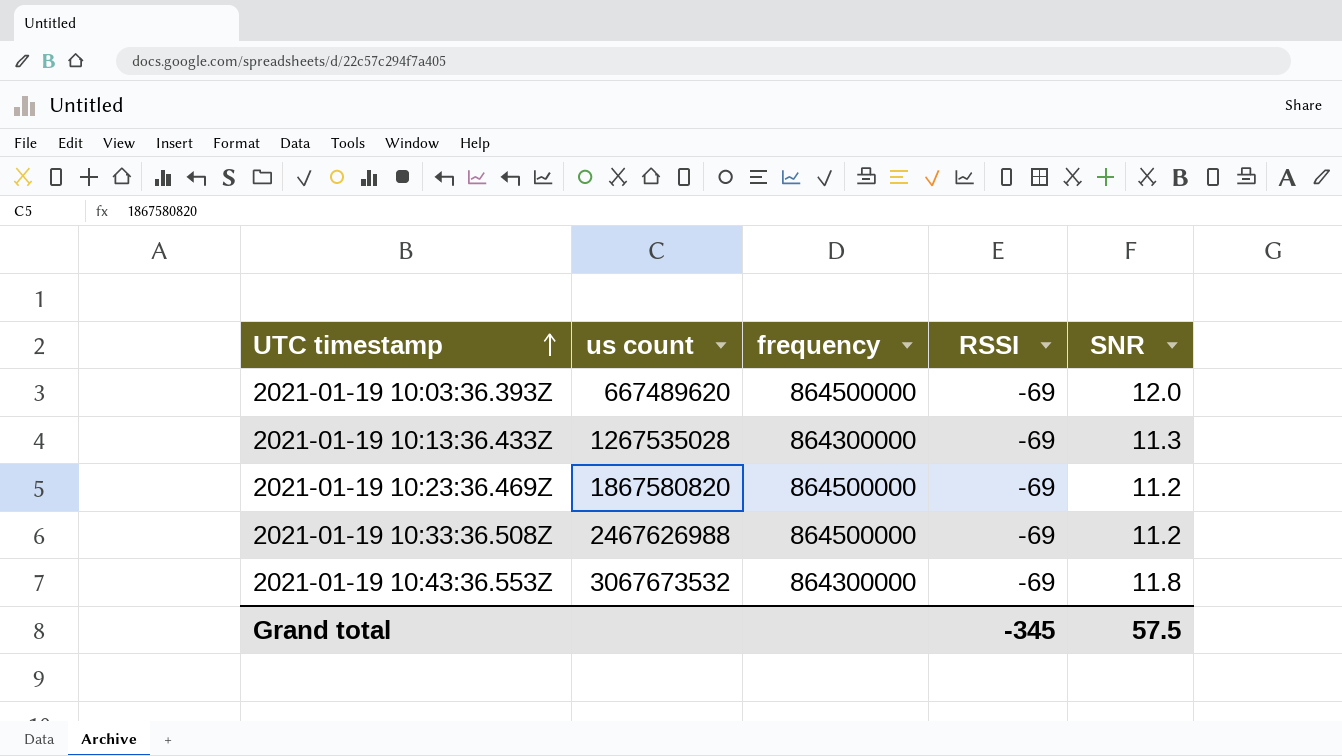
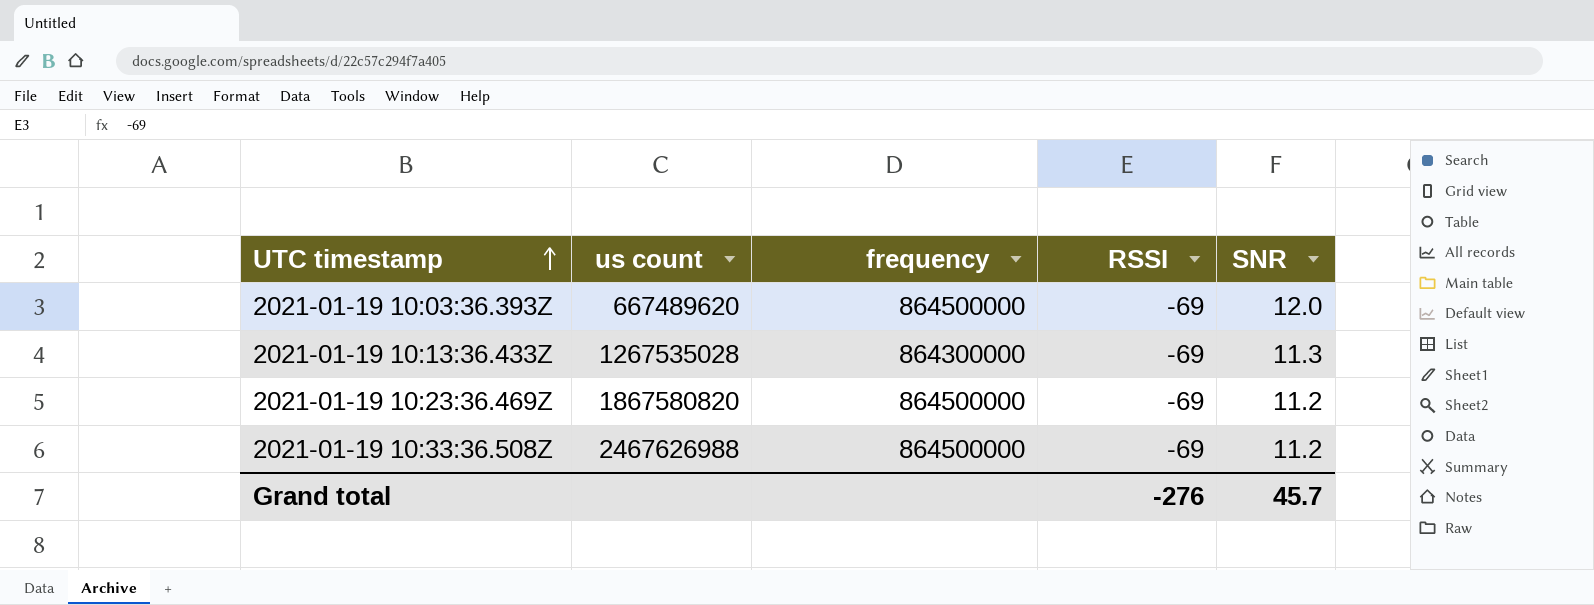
row 2021-01-19 10:43:36.553Z: 3067673532 | 864300000 | -69 | 11.8 -> none
Grand total | RSSI: -345 -> -276
Grand total | SNR: 57.5 -> 45.7

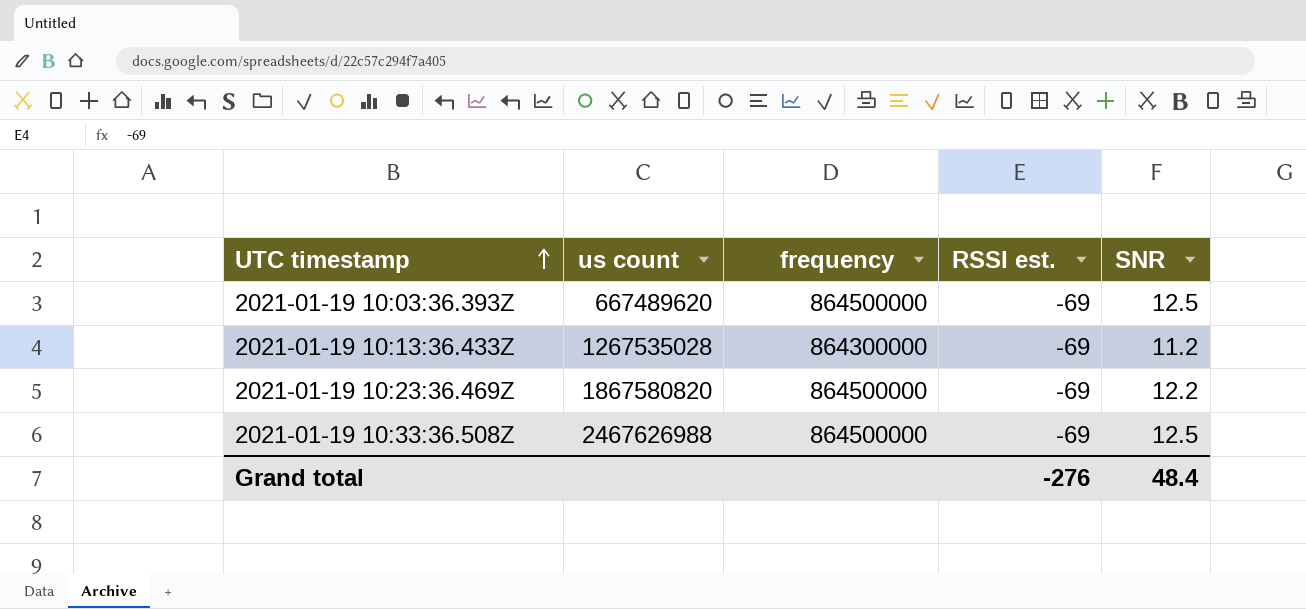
column name: RSSI -> RSSI est.
2021-01-19 10:03:36.393Z | SNR: 12.0 -> 12.5
2021-01-19 10:13:36.433Z | SNR: 11.3 -> 11.2
2021-01-19 10:23:36.469Z | SNR: 11.2 -> 12.2
2021-01-19 10:33:36.508Z | SNR: 11.2 -> 12.5
Grand total | SNR: 45.7 -> 48.4

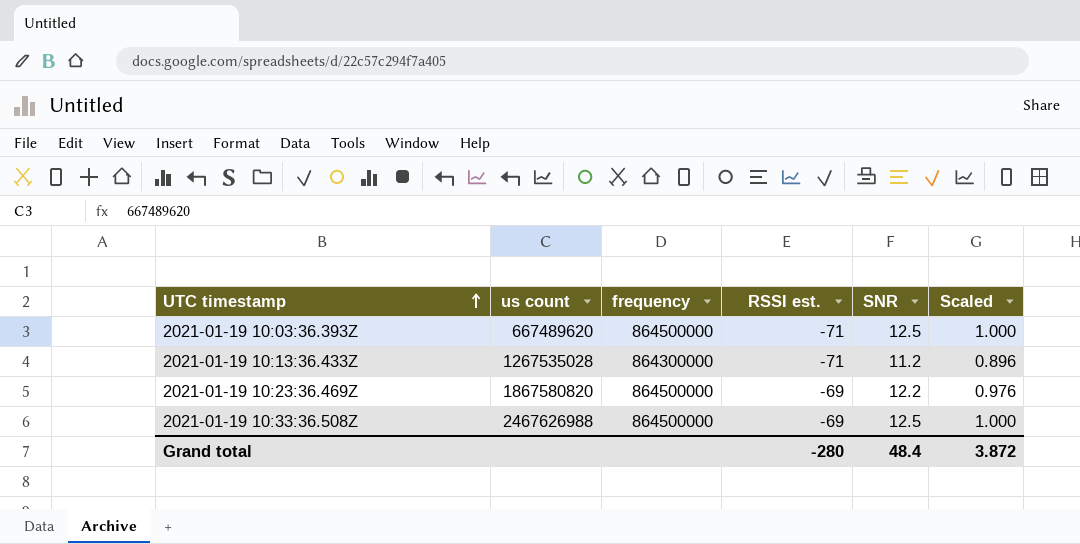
column Scaled | formula: none -> [SNR] * 0.08
2021-01-19 10:03:36.393Z | RSSI est.: -69 -> -71
2021-01-19 10:13:36.433Z | RSSI est.: -69 -> -71
Grand total | RSSI est.: -276 -> -280

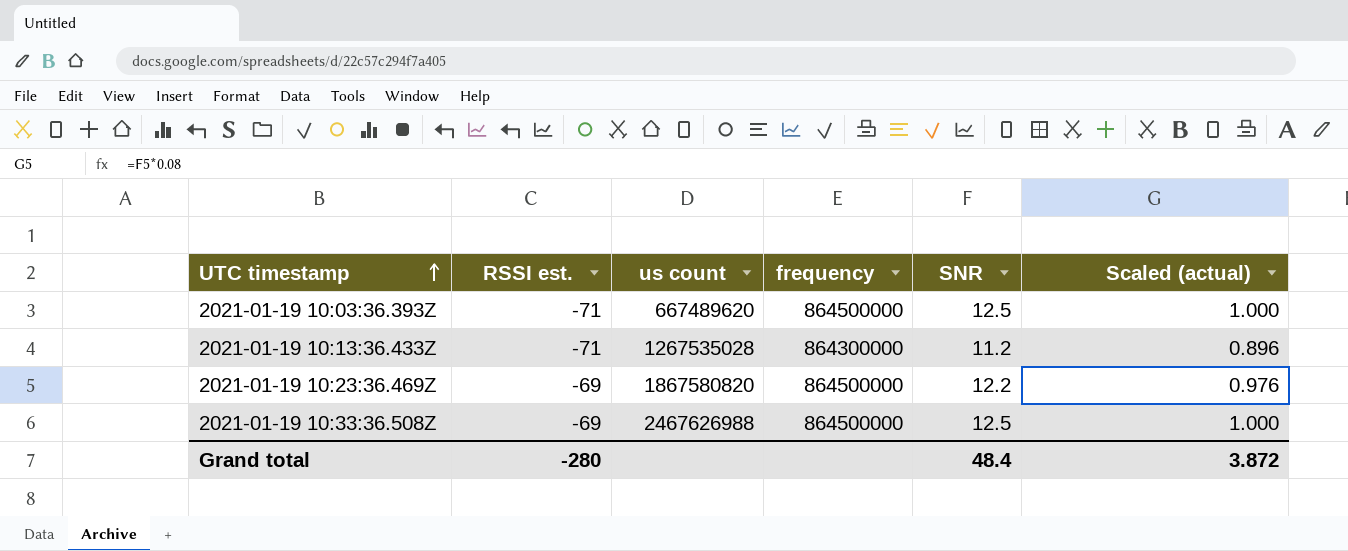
column RSSI est. | position: 4 -> 2
column name: Scaled -> Scaled (actual)

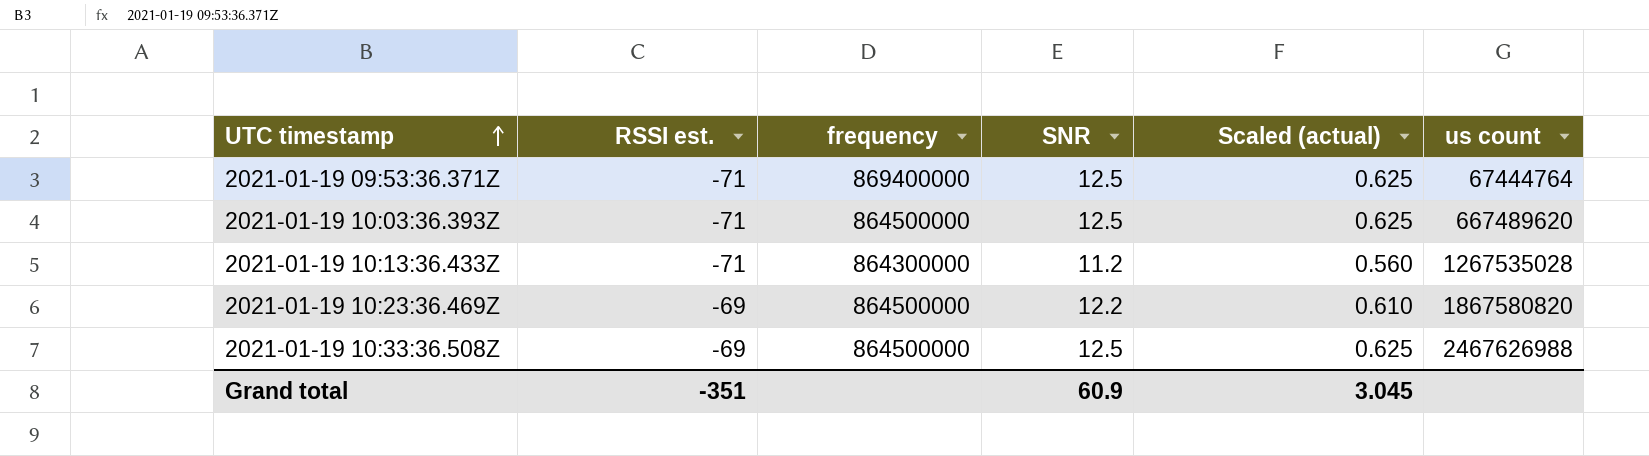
column Scaled (actual) | formula: [SNR] * 0.08 -> [SNR] * 0.05
column us count | position: 3 -> 6
row 2021-01-19 09:53:36.371Z: none -> -71 | 869400000 | 12.5 | 0.625 | 67444764
Grand total | RSSI est.: -280 -> -351
Grand total | SNR: 48.4 -> 60.9
Grand total | Scaled (actual): 3.872 -> 3.045

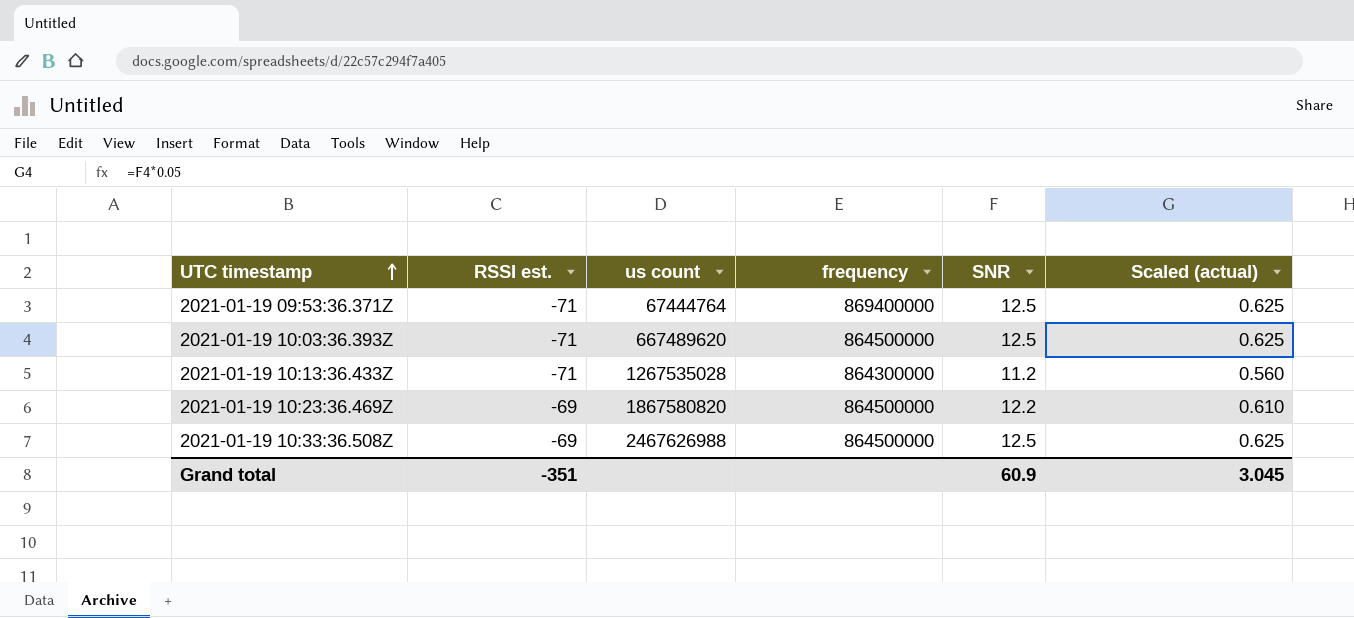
column us count | position: 6 -> 3

